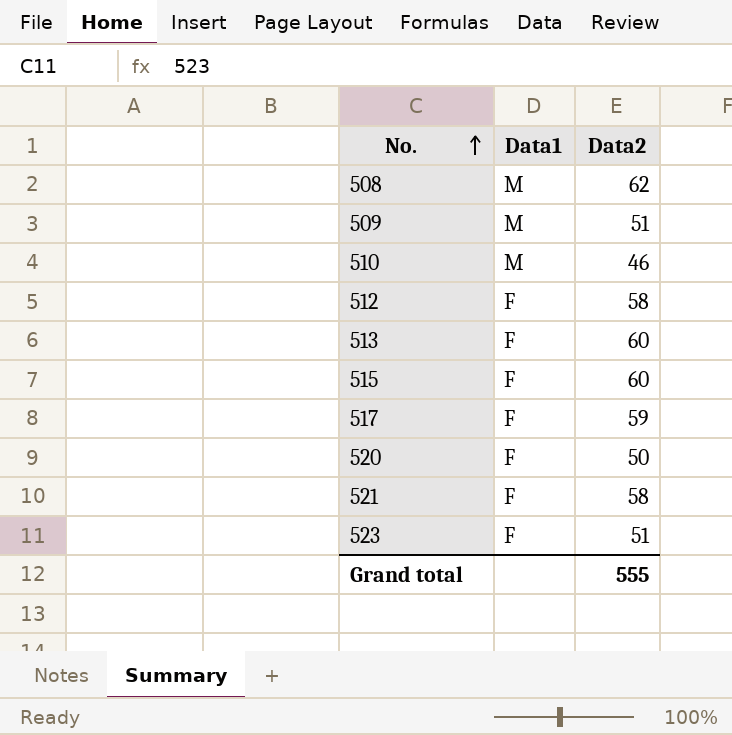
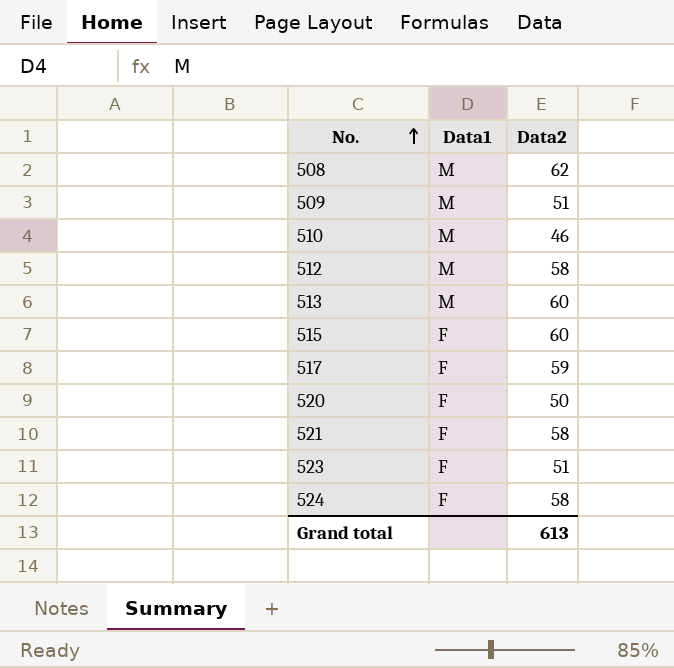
512 | Data1: F -> M
513 | Data1: F -> M
row 524: none -> F | 58
Grand total | Data2: 555 -> 613

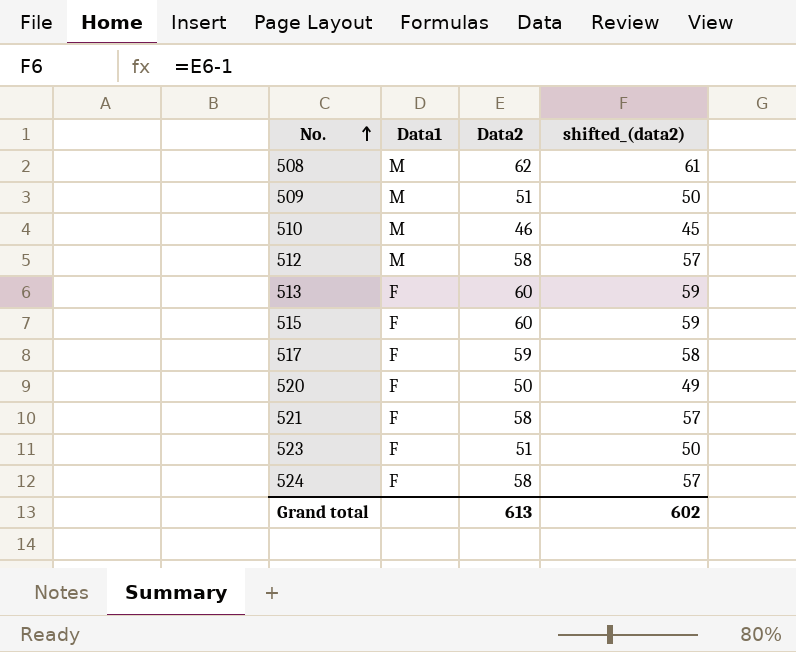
column shifted_(data2) | formula: none -> [Data2] - 1
513 | Data1: M -> F

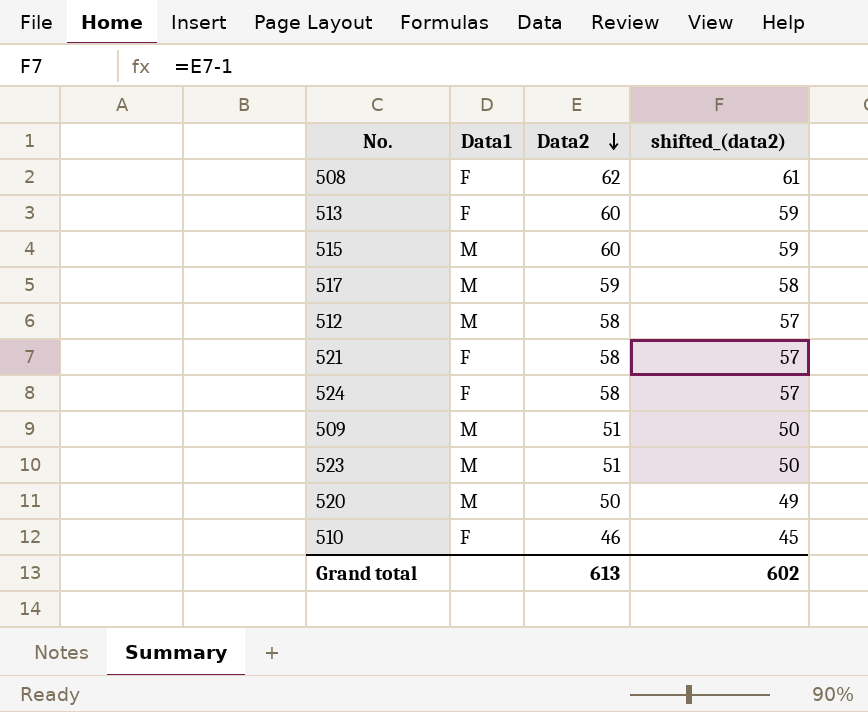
row order: No. ascending -> Data2 descending
508 | Data1: M -> F
515 | Data1: F -> M
517 | Data1: F -> M
523 | Data1: F -> M
520 | Data1: F -> M
510 | Data1: M -> F

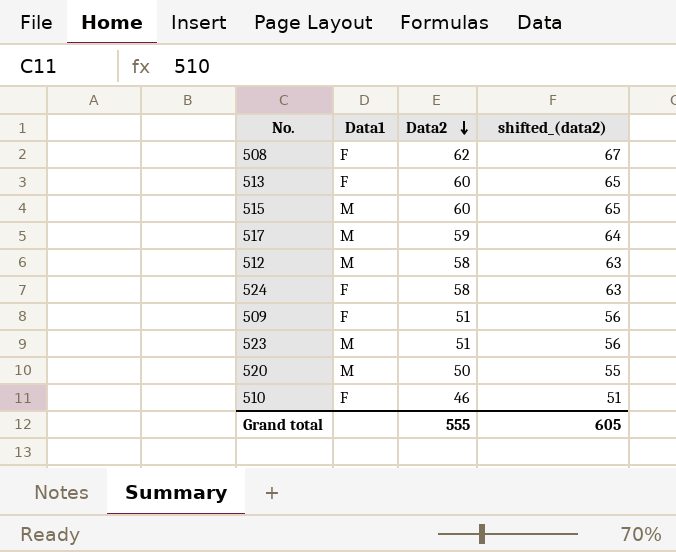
column shifted_(data2) | formula: [Data2] - 1 -> [Data2] + 5
row 521: F | 58 | 57 -> none
509 | Data1: M -> F
Grand total | Data2: 613 -> 555
Grand total | shifted_(data2): 602 -> 605

